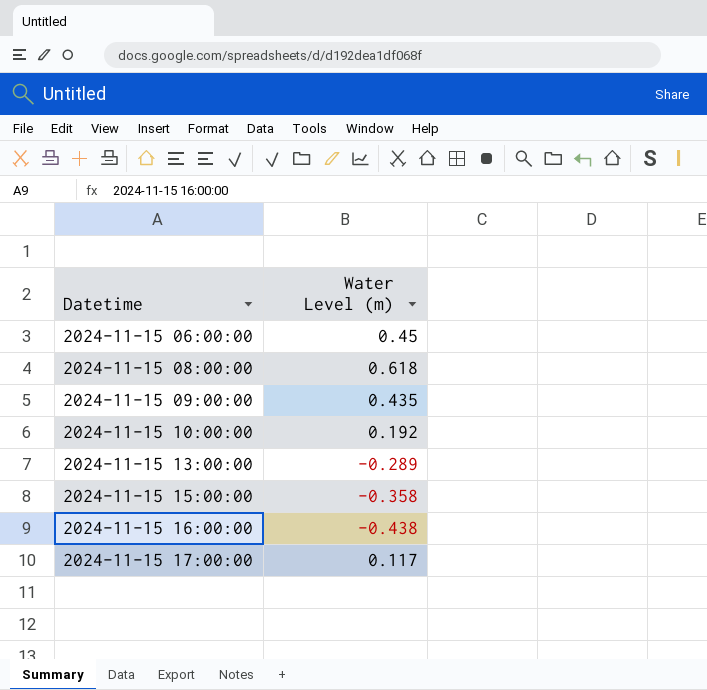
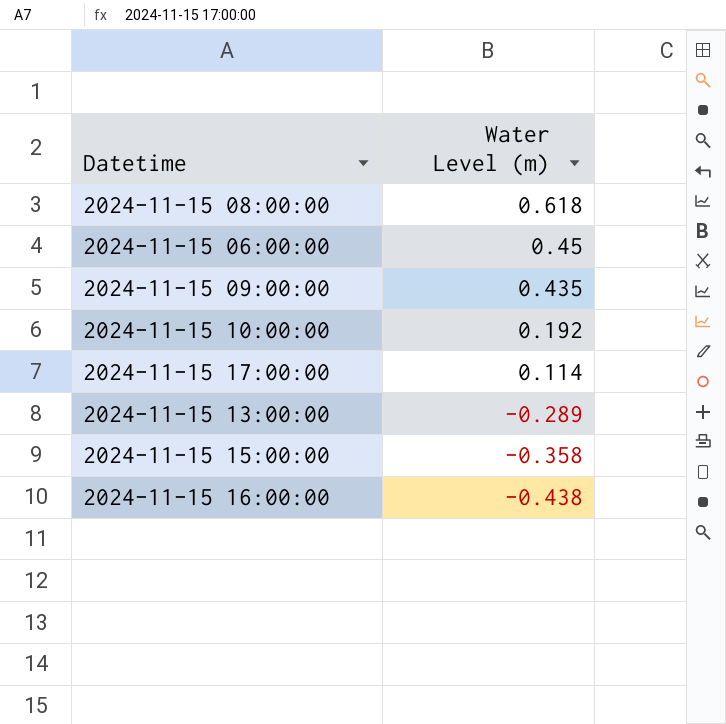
row order: Datetime ascending -> Water Level (m) descending
2024-11-15 17:00:00 | Water Level (m): 0.117 -> 0.114

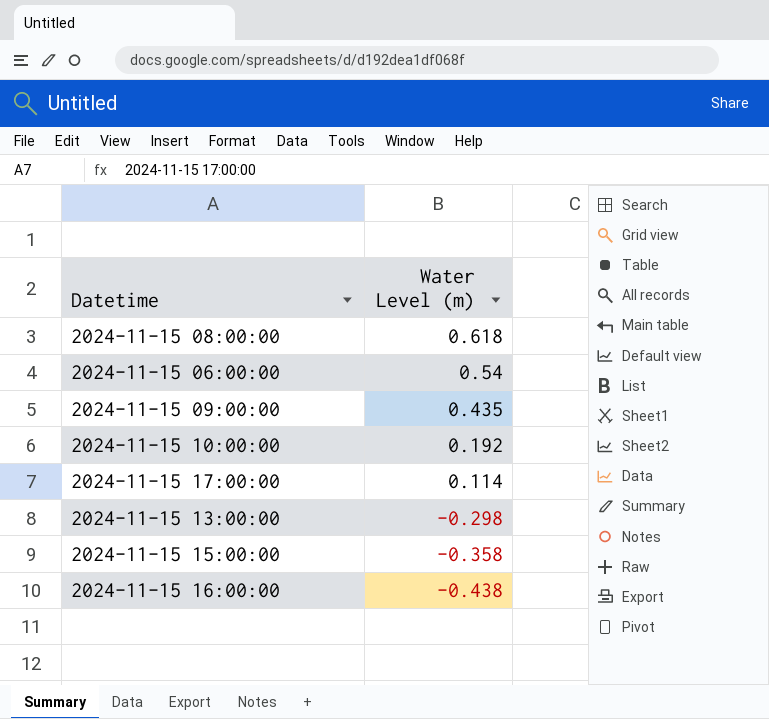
2024-11-15 06:00:00 | Water Level (m): 0.45 -> 0.54
2024-11-15 13:00:00 | Water Level (m): -0.289 -> -0.298

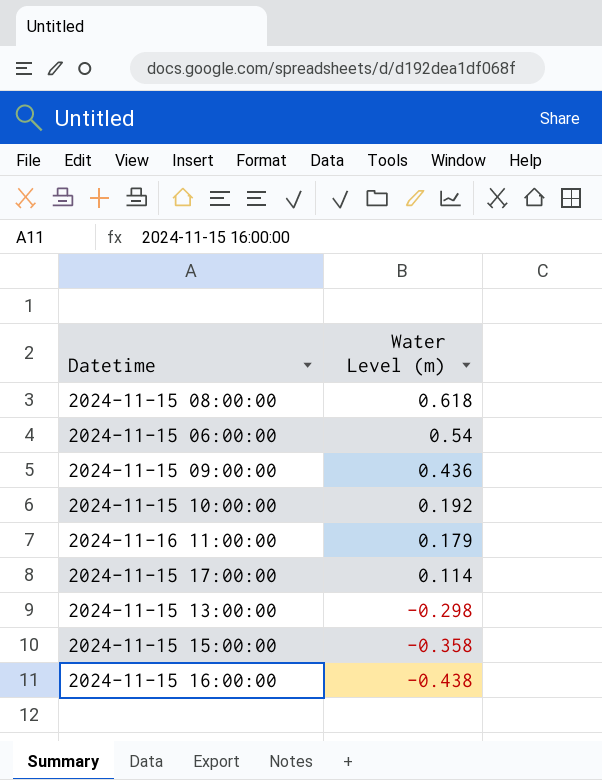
2024-11-15 09:00:00 | Water Level (m): 0.435 -> 0.436
row 2024-11-16 11:00:00: none -> 0.179

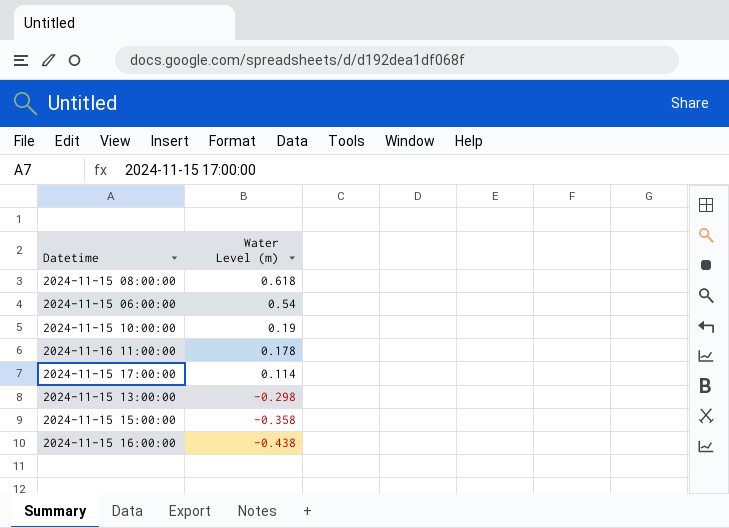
row 2024-11-15 09:00:00: 0.436 -> none
2024-11-15 10:00:00 | Water Level (m): 0.192 -> 0.19
2024-11-16 11:00:00 | Water Level (m): 0.179 -> 0.178

